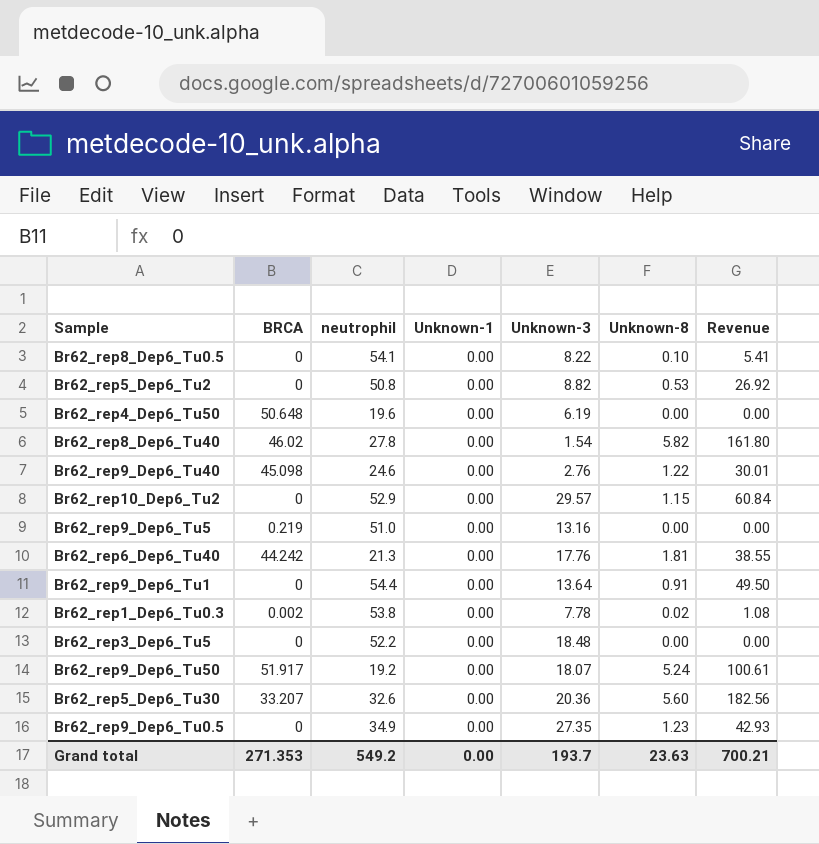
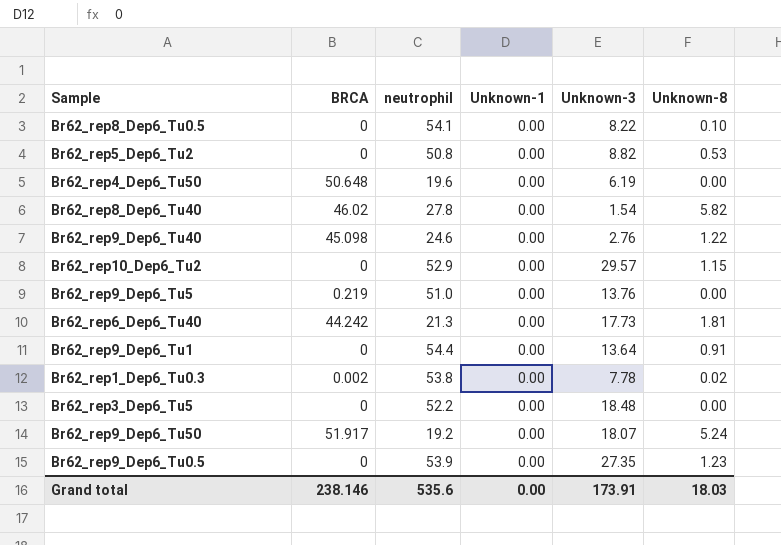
column Revenue | formula: [neutrophil] * [Unknown-8] -> none
row Br62_rep5_Dep6_Tu30: 33.207 | 32.6 | 0.00 | 20.36 | 5.60 | 182.56 -> none
Br62_rep9_Dep6_Tu5 | Unknown-3: 13.16 -> 13.76
Br62_rep6_Dep6_Tu40 | Unknown-3: 17.76 -> 17.73
Br62_rep9_Dep6_Tu0.5 | neutrophil: 34.9 -> 53.9
Grand total | BRCA: 271.353 -> 238.146
Grand total | neutrophil: 549.2 -> 535.6
Grand total | Unknown-3: 193.7 -> 173.91
Grand total | Unknown-8: 23.63 -> 18.03

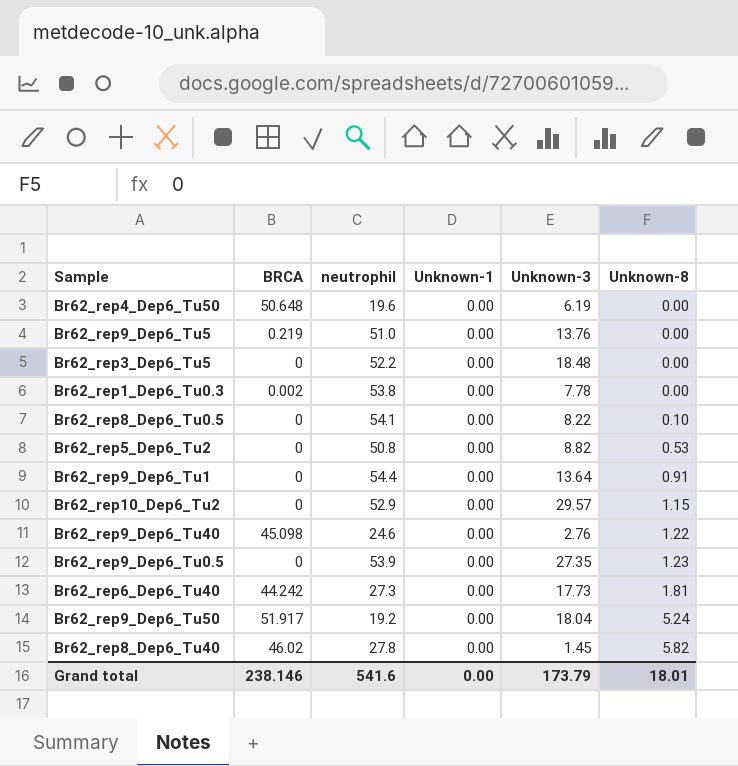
row order: none -> Unknown-8 ascending
Br62_rep1_Dep6_Tu0.3 | Unknown-8: 0.02 -> 0.00
Br62_rep6_Dep6_Tu40 | neutrophil: 21.3 -> 27.3
Br62_rep9_Dep6_Tu50 | Unknown-3: 18.07 -> 18.04
Br62_rep8_Dep6_Tu40 | Unknown-3: 1.54 -> 1.45
Grand total | neutrophil: 535.6 -> 541.6
Grand total | Unknown-3: 173.91 -> 173.79
Grand total | Unknown-8: 18.03 -> 18.01

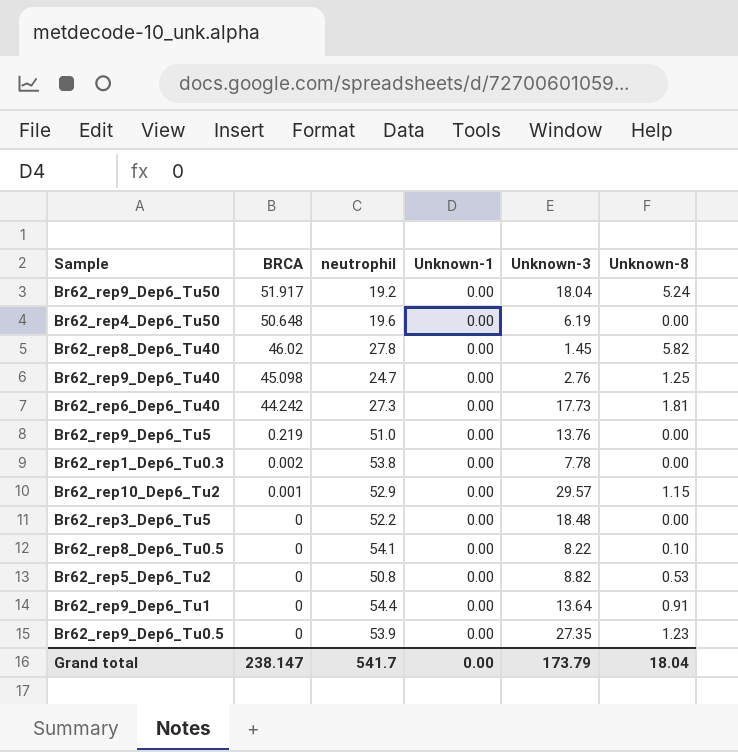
row order: Unknown-8 ascending -> BRCA descending
Br62_rep9_Dep6_Tu40 | neutrophil: 24.6 -> 24.7
Br62_rep9_Dep6_Tu40 | Unknown-8: 1.22 -> 1.25
Br62_rep10_Dep6_Tu2 | BRCA: 0 -> 0.001
Grand total | BRCA: 238.146 -> 238.147
Grand total | neutrophil: 541.6 -> 541.7
Grand total | Unknown-8: 18.01 -> 18.04

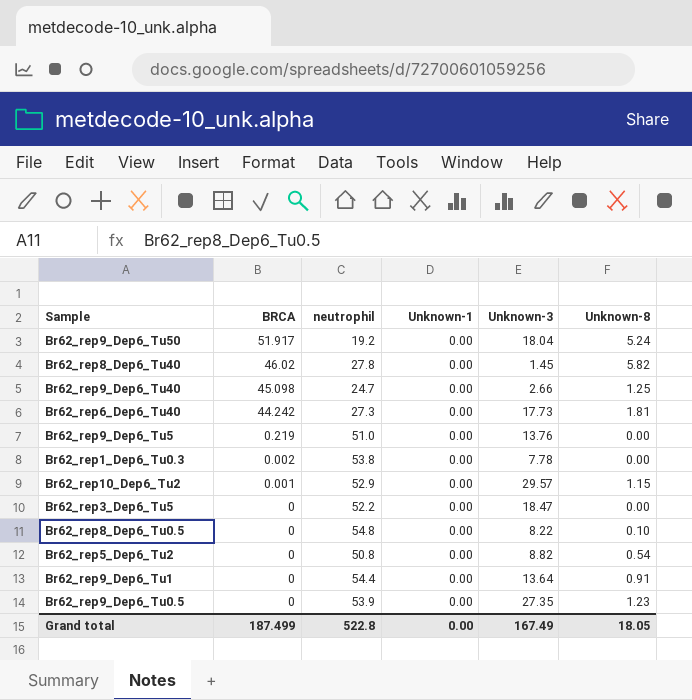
row Br62_rep4_Dep6_Tu50: 50.648 | 19.6 | 0.00 | 6.19 | 0.00 -> none
Br62_rep9_Dep6_Tu40 | Unknown-3: 2.76 -> 2.66
Br62_rep3_Dep6_Tu5 | Unknown-3: 18.48 -> 18.47
Br62_rep8_Dep6_Tu0.5 | neutrophil: 54.1 -> 54.8
Br62_rep5_Dep6_Tu2 | Unknown-8: 0.53 -> 0.54
Grand total | BRCA: 238.147 -> 187.499
Grand total | neutrophil: 541.7 -> 522.8
Grand total | Unknown-3: 173.79 -> 167.49
Grand total | Unknown-8: 18.04 -> 18.05

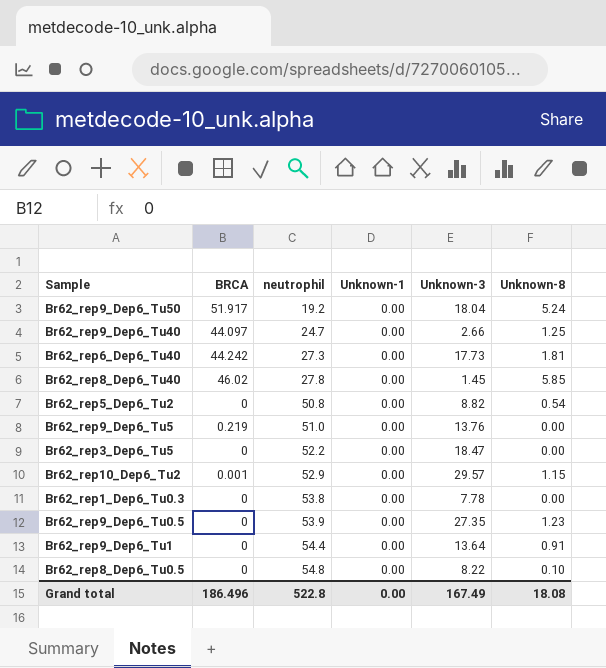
row order: BRCA descending -> neutrophil ascending
Br62_rep9_Dep6_Tu40 | BRCA: 45.098 -> 44.097
Br62_rep8_Dep6_Tu40 | Unknown-8: 5.82 -> 5.85
Br62_rep1_Dep6_Tu0.3 | BRCA: 0.002 -> 0
Grand total | BRCA: 187.499 -> 186.496
Grand total | Unknown-8: 18.05 -> 18.08

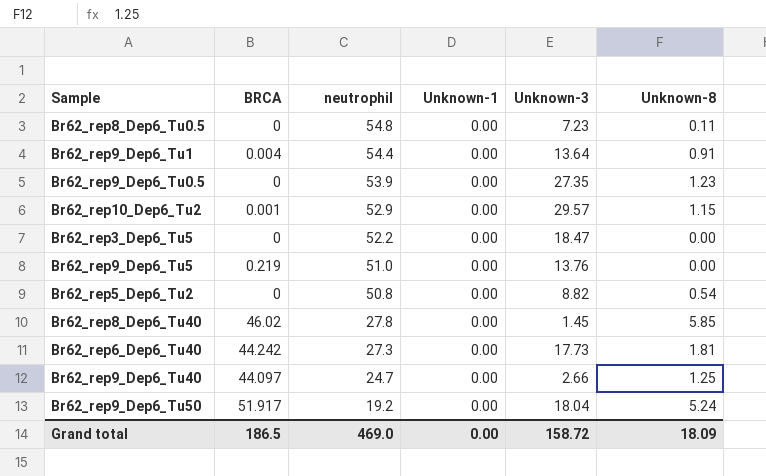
row order: neutrophil ascending -> neutrophil descending
row Br62_rep1_Dep6_Tu0.3: 0 | 53.8 | 0.00 | 7.78 | 0.00 -> none
Br62_rep8_Dep6_Tu0.5 | Unknown-3: 8.22 -> 7.23
Br62_rep8_Dep6_Tu0.5 | Unknown-8: 0.10 -> 0.11
Br62_rep9_Dep6_Tu1 | BRCA: 0 -> 0.004
Grand total | BRCA: 186.496 -> 186.5
Grand total | neutrophil: 522.8 -> 469.0
Grand total | Unknown-3: 167.49 -> 158.72
Grand total | Unknown-8: 18.08 -> 18.09

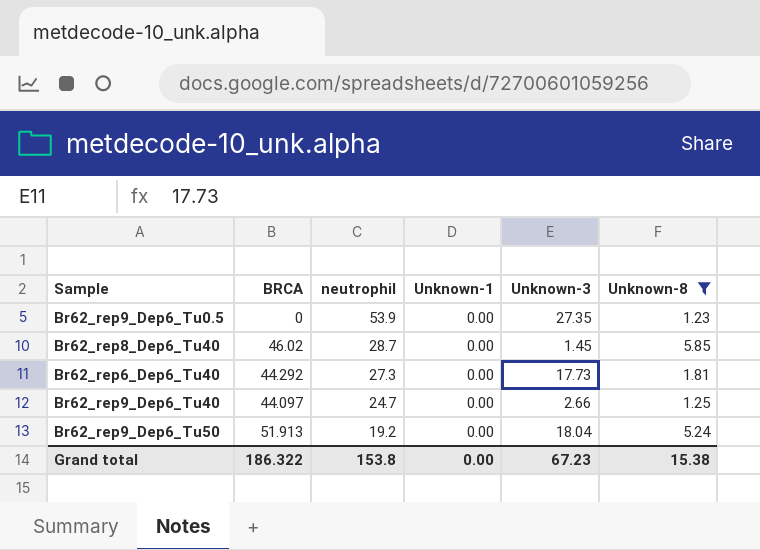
filter: none -> Unknown-8 >= 1.23
Br62_rep8_Dep6_Tu40 | neutrophil: 27.8 -> 28.7
Br62_rep6_Dep6_Tu40 | BRCA: 44.242 -> 44.292
Br62_rep9_Dep6_Tu50 | BRCA: 51.917 -> 51.913
Grand total | BRCA: 186.5 -> 186.322
Grand total | neutrophil: 469.0 -> 153.8
Grand total | Unknown-3: 158.72 -> 67.23
Grand total | Unknown-8: 18.09 -> 15.38

